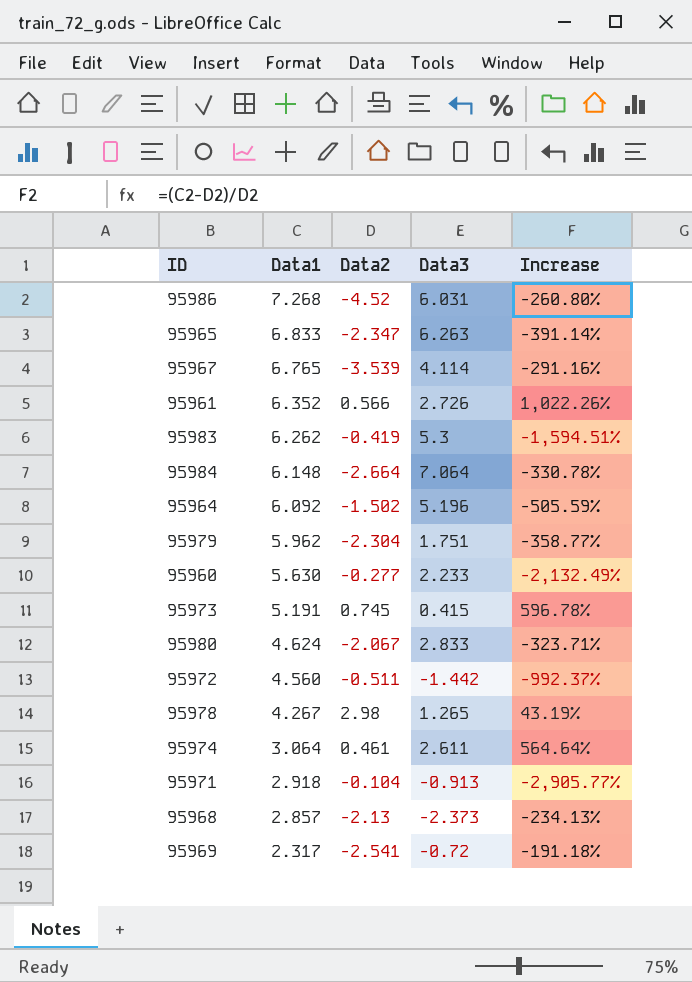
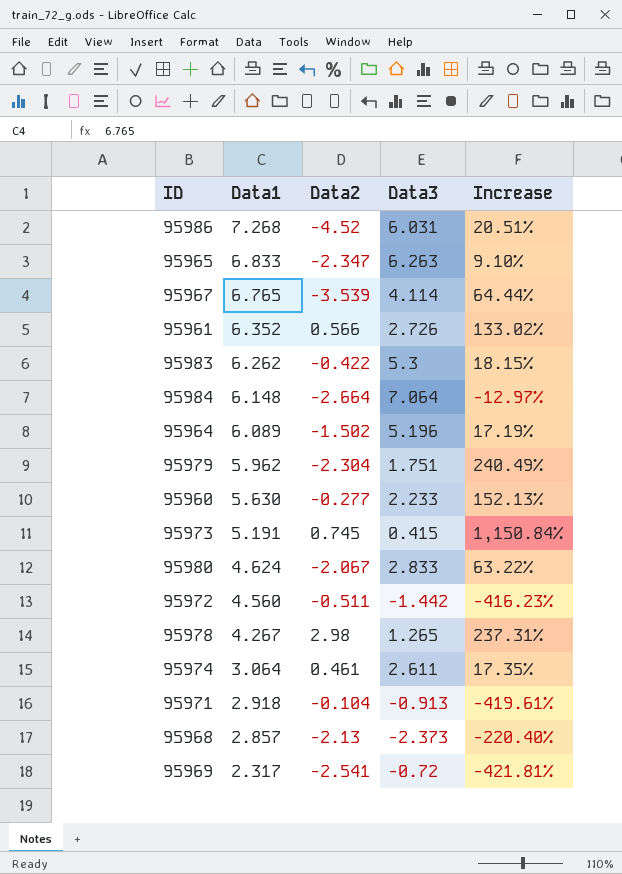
column Increase | formula: ([Data1] - [Data2]) / [Data2] -> ([Data1] - [Data3]) / [Data3]
95983 | Data2: -0.419 -> -0.422
95964 | Data1: 6.092 -> 6.089

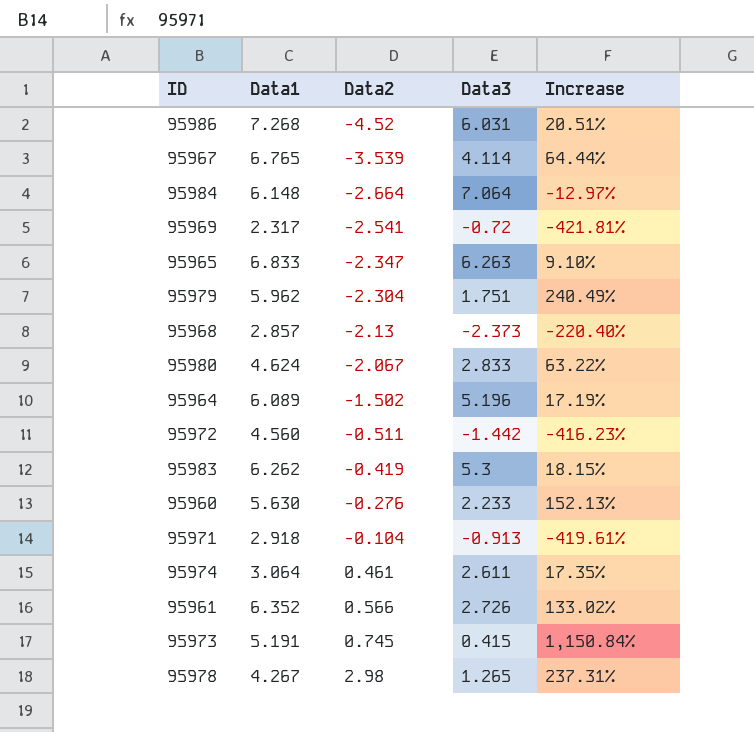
row order: Data1 descending -> Data2 ascending
95983 | Data2: -0.422 -> -0.419
95960 | Data2: -0.277 -> -0.276

